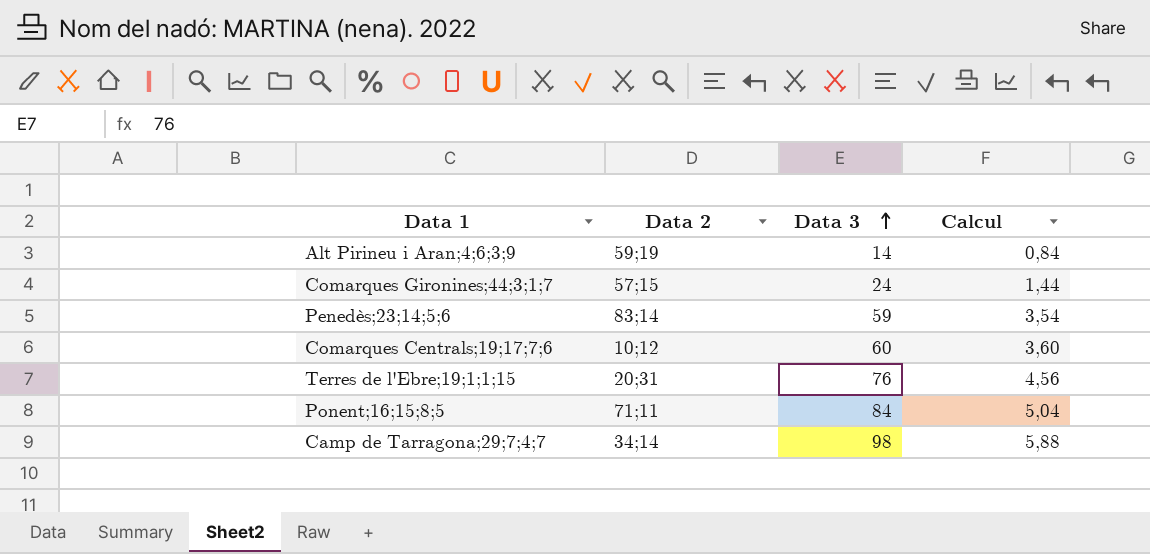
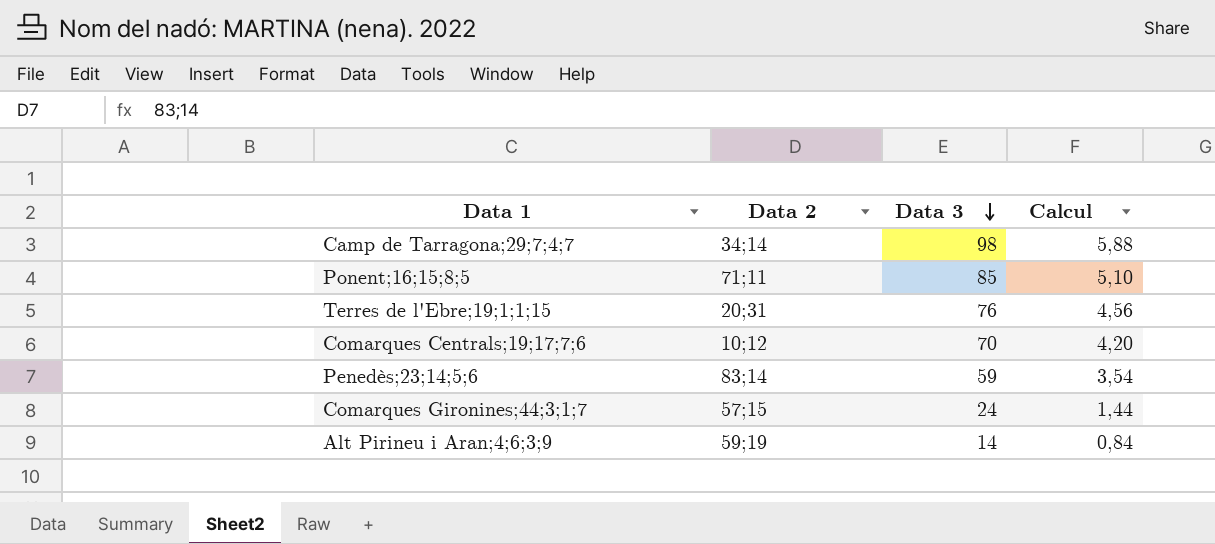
row order: Data 3 ascending -> Data 3 descending
Ponent;16;15;8;5 | Data 3: 84 -> 85
Ponent;16;15;8;5 | Calcul: 5,04 -> 5,10
Comarques Centrals;19;17;7;6 | Data 3: 60 -> 70
Comarques Centrals;19;17;7;6 | Calcul: 3,60 -> 4,20

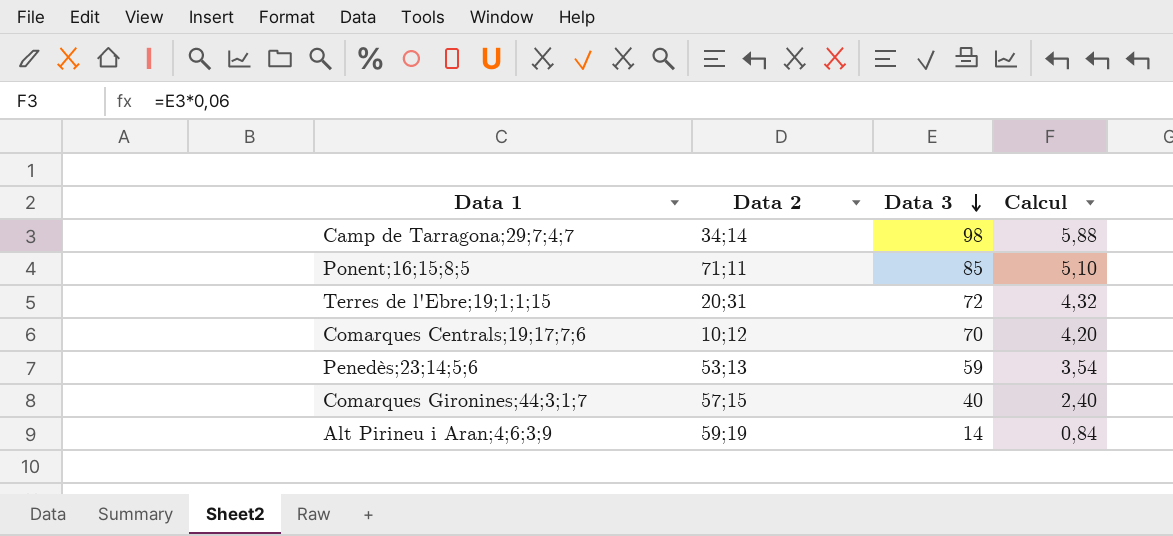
Terres de l'Ebre;19;1;1;15 | Data 3: 76 -> 72
Terres de l'Ebre;19;1;1;15 | Calcul: 4,56 -> 4,32
Penedès;23;14;5;6 | Data 2: 83;14 -> 53;13
Comarques Gironines;44;3;1;7 | Data 3: 24 -> 40
Comarques Gironines;44;3;1;7 | Calcul: 1,44 -> 2,40

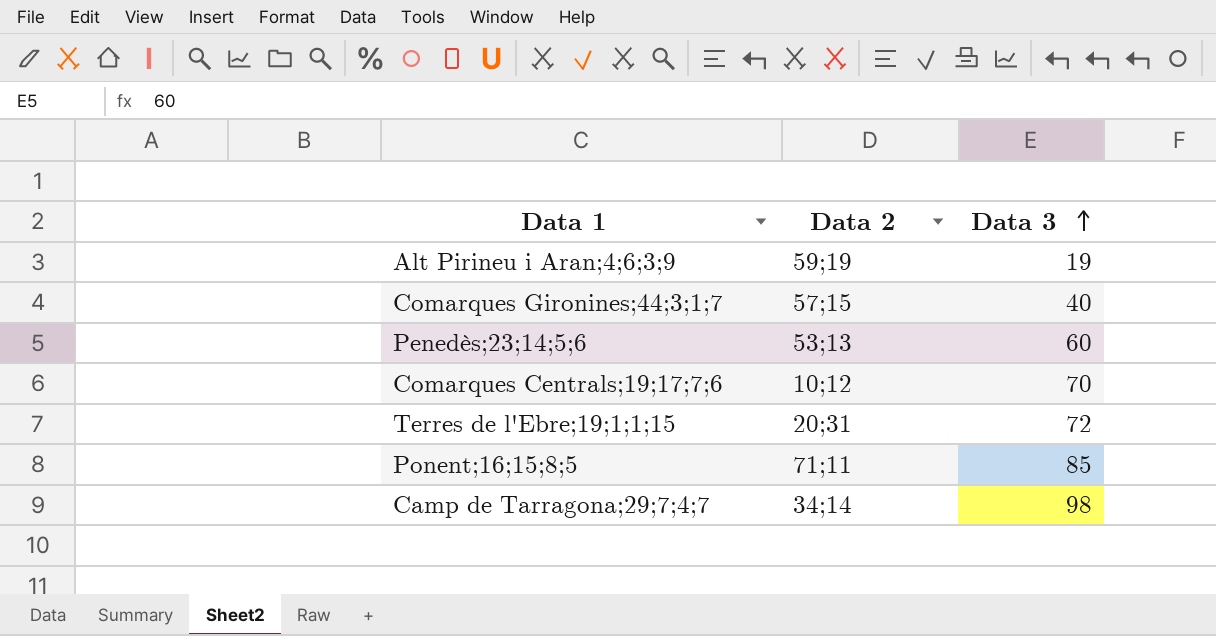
row order: Data 3 descending -> Data 3 ascending
column Calcul | formula: [Data 3] * 0,06 -> none
Alt Pirineu i Aran;4;6;3;9 | Data 3: 14 -> 19
Penedès;23;14;5;6 | Data 3: 59 -> 60

